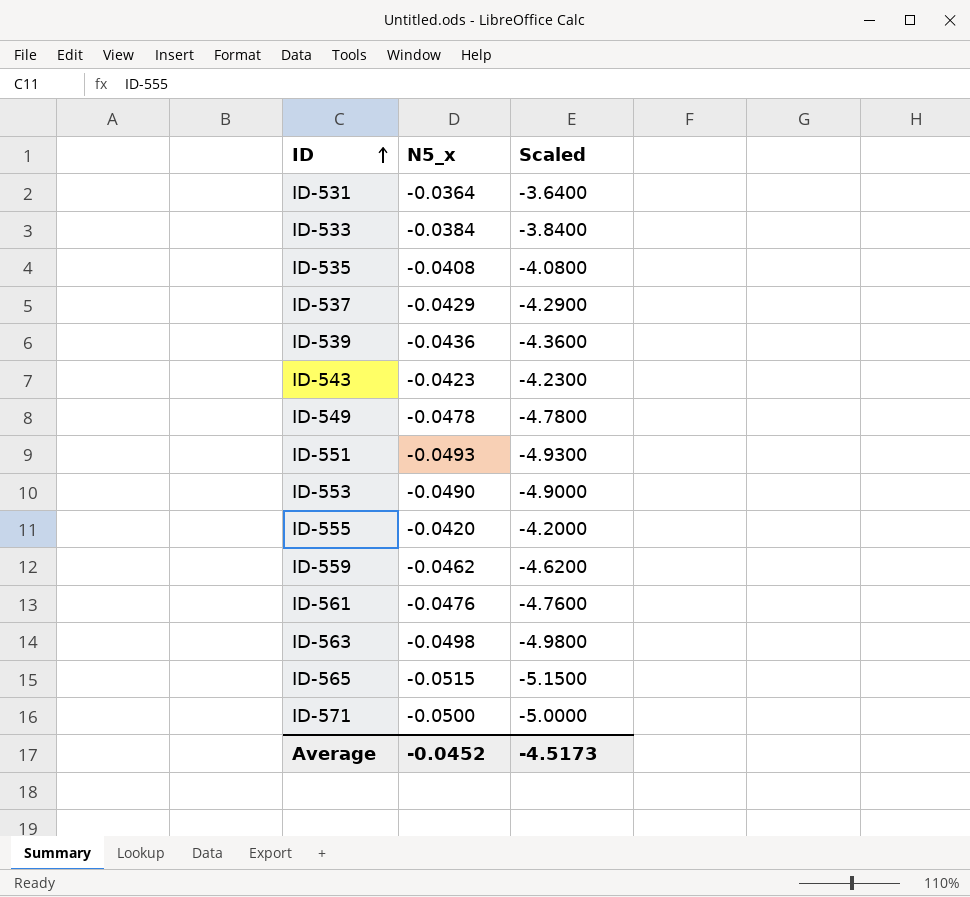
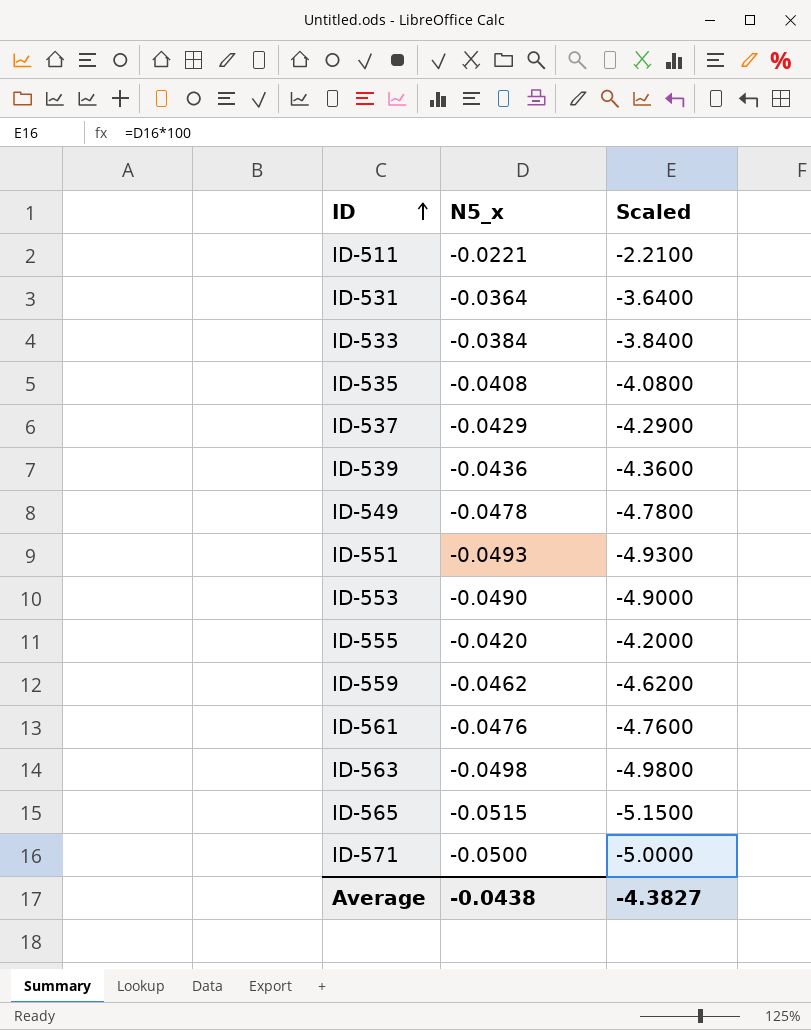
row ID-543: -0.0423 | -4.2300 -> none
row ID-511: none -> -0.0221 | -2.2100
Average | N5_x: -0.0452 -> -0.0438
Average | Scaled: -4.5173 -> -4.3827

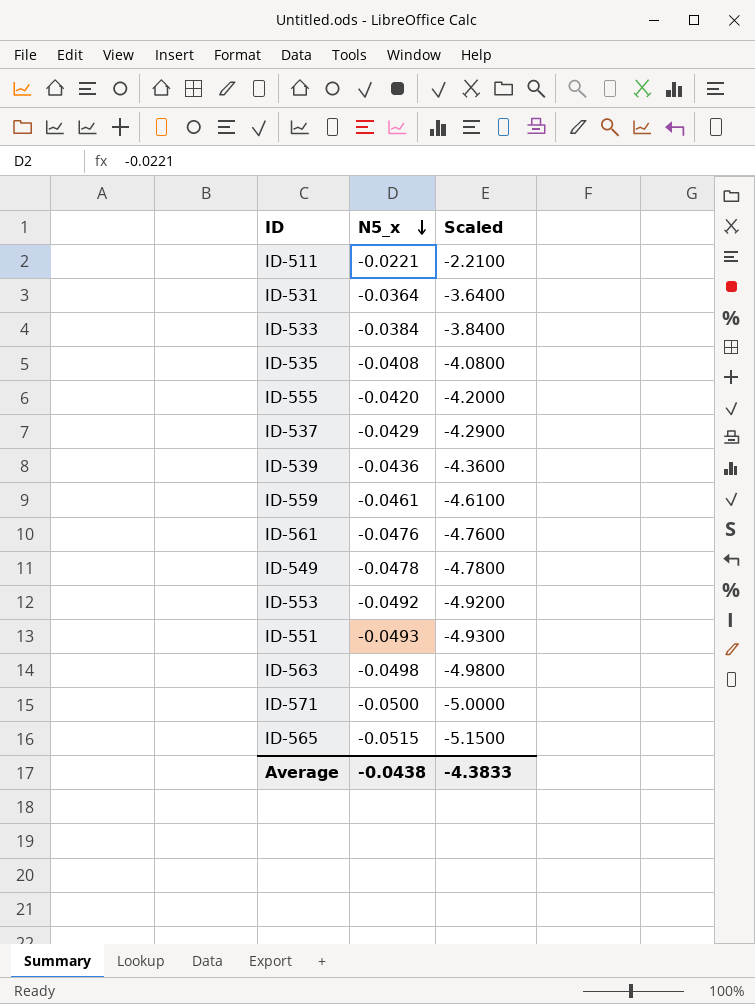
row order: ID ascending -> N5_x descending
ID-559 | N5_x: -0.0462 -> -0.0461
ID-559 | Scaled: -4.6200 -> -4.6100
ID-553 | N5_x: -0.0490 -> -0.0492
ID-553 | Scaled: -4.9000 -> -4.9200
Average | Scaled: -4.3827 -> -4.3833

